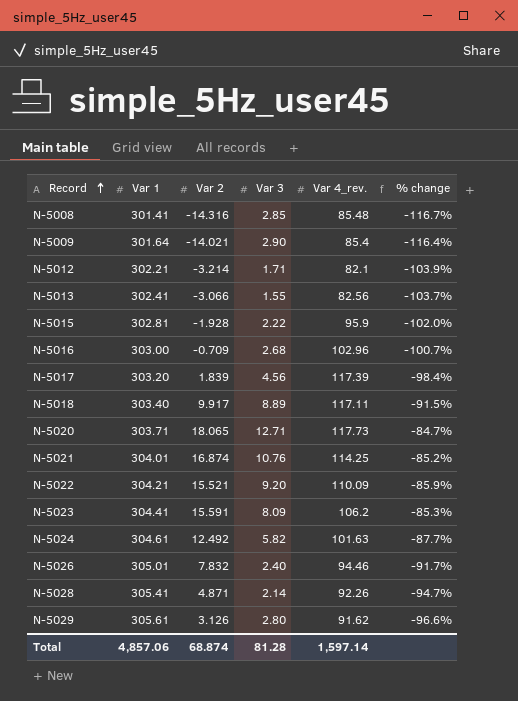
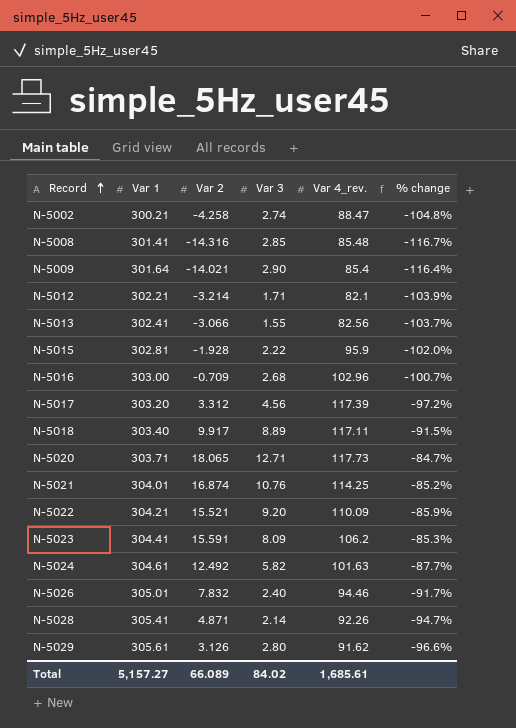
row N-5002: none -> 300.21 | -4.258 | 2.74 | 88.47 | -104.8%
N-5017 | Var 2: 1.839 -> 3.312
N-5017 | % change: -98.4% -> -97.2%
Total | Var 1: 4,857.06 -> 5,157.27
Total | Var 2: 68.874 -> 66.089
Total | Var 3: 81.28 -> 84.02
Total | Var 4_rev.: 1,597.14 -> 1,685.61

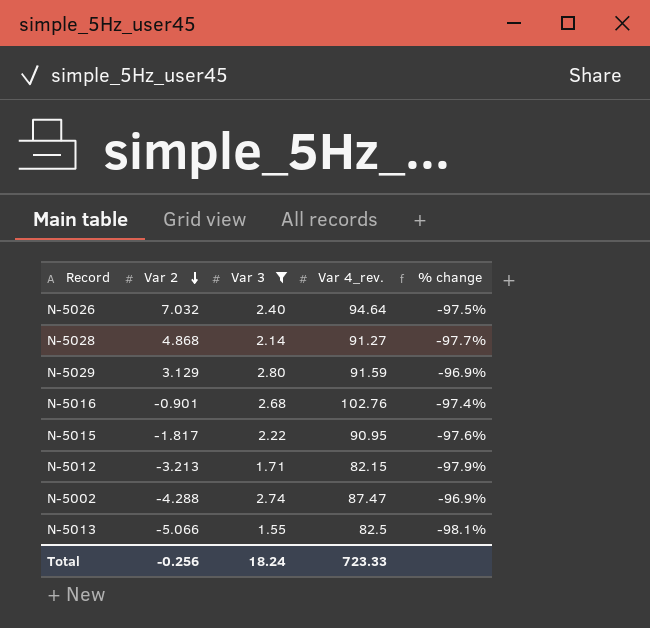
filter: none -> Var 3 <= 2.80
row order: Record ascending -> Var 2 descending
column Var 1 | position: 2 -> none
column % change | formula: ([Var 2] - [Var 4_rev.]) / [Var 4_rev.] -> ([Var 3] - [Var 4_rev.]) / [Var 4_rev.]
N-5026 | Var 2: 7.832 -> 7.032
N-5026 | Var 4_rev.: 94.46 -> 94.64
N-5028 | Var 2: 4.871 -> 4.868
N-5028 | Var 4_rev.: 92.26 -> 91.27
N-5029 | Var 2: 3.126 -> 3.129
N-5029 | Var 4_rev.: 91.62 -> 91.59
N-5016 | Var 2: -0.709 -> -0.901
N-5016 | Var 4_rev.: 102.96 -> 102.76
N-5015 | Var 2: -1.928 -> -1.817
N-5015 | Var 4_rev.: 95.9 -> 90.95
N-5012 | Var 2: -3.214 -> -3.213
N-5012 | Var 4_rev.: 82.1 -> 82.15
N-5002 | Var 2: -4.258 -> -4.288
N-5002 | Var 4_rev.: 88.47 -> 87.47
N-5013 | Var 2: -3.066 -> -5.066
N-5013 | Var 4_rev.: 82.56 -> 82.5
Total | Var 2: 66.089 -> -0.256
Total | Var 3: 84.02 -> 18.24
Total | Var 4_rev.: 1,685.61 -> 723.33

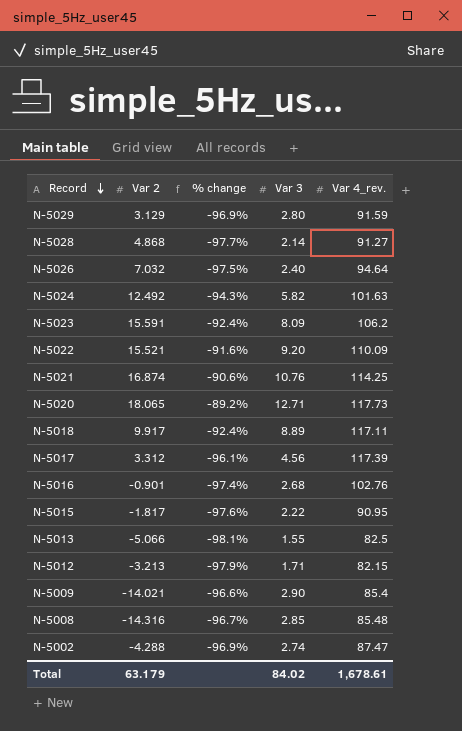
filter: Var 3 <= 2.80 -> none
row order: Var 2 descending -> Record descending
column % change | position: 5 -> 3
Total | Var 2: -0.256 -> 63.179
Total | Var 3: 18.24 -> 84.02
Total | Var 4_rev.: 723.33 -> 1,678.61

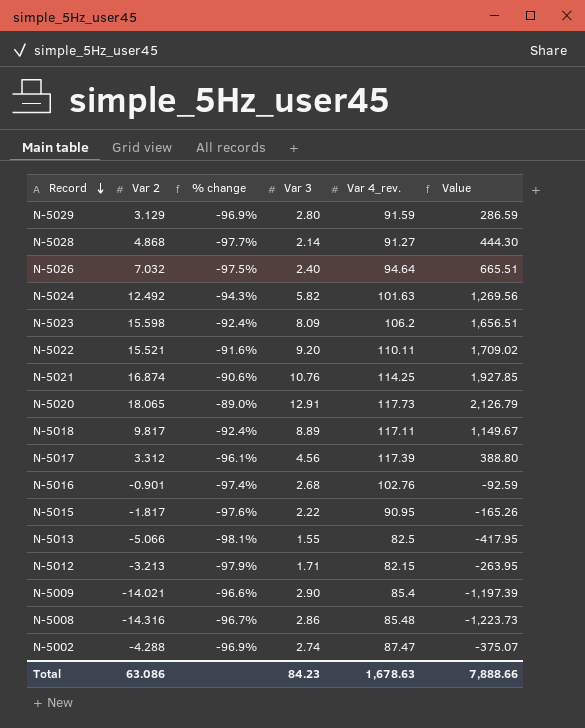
column Value | formula: none -> [Var 2] * [Var 4_rev.]
N-5023 | Var 2: 15.591 -> 15.598
N-5022 | Var 4_rev.: 110.09 -> 110.11
N-5020 | % change: -89.2% -> -89.0%
N-5020 | Var 3: 12.71 -> 12.91
N-5018 | Var 2: 9.917 -> 9.817
N-5008 | Var 3: 2.85 -> 2.86
Total | Var 2: 63.179 -> 63.086
Total | Var 3: 84.02 -> 84.23
Total | Var 4_rev.: 1,678.61 -> 1,678.63

